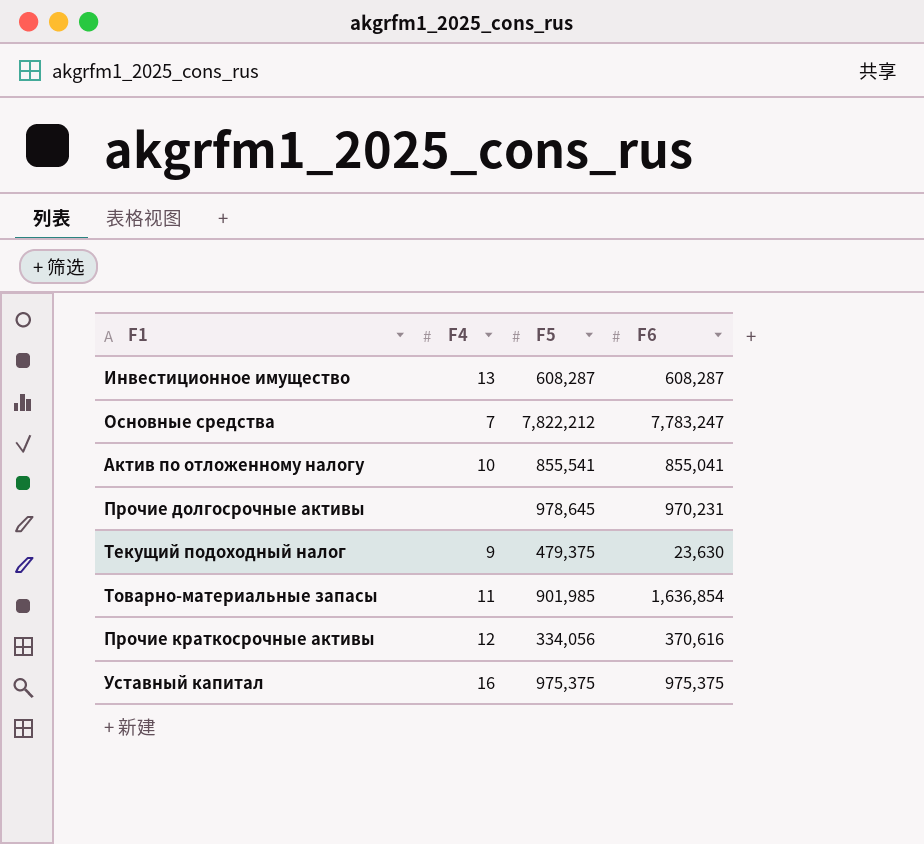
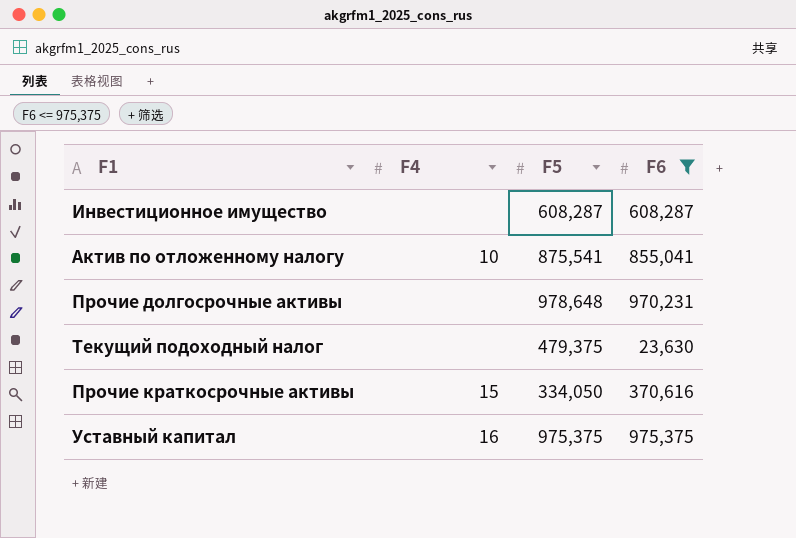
filter: none -> F6 <= 975,375
Инвестиционное имущество | F4: 13 -> none
Актив по отложенному налогу | F5: 855,541 -> 875,541
Прочие долгосрочные активы | F5: 978,645 -> 978,648
Текущий подоходный налог | F4: 9 -> none
Прочие краткосрочные активы | F4: 12 -> 15
Прочие краткосрочные активы | F5: 334,056 -> 334,050

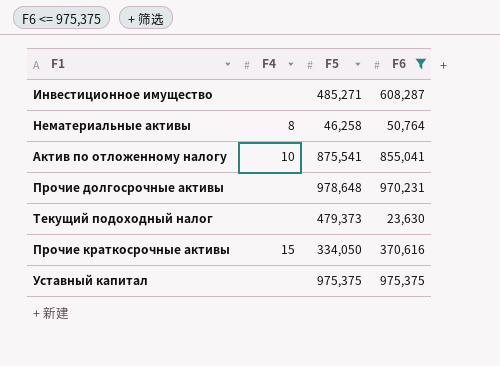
Инвестиционное имущество | F5: 608,287 -> 485,271
row Нематериальные активы: none -> 8 | 46,258 | 50,764
Текущий подоходный налог | F5: 479,375 -> 479,373
Уставный капитал | F4: 16 -> none

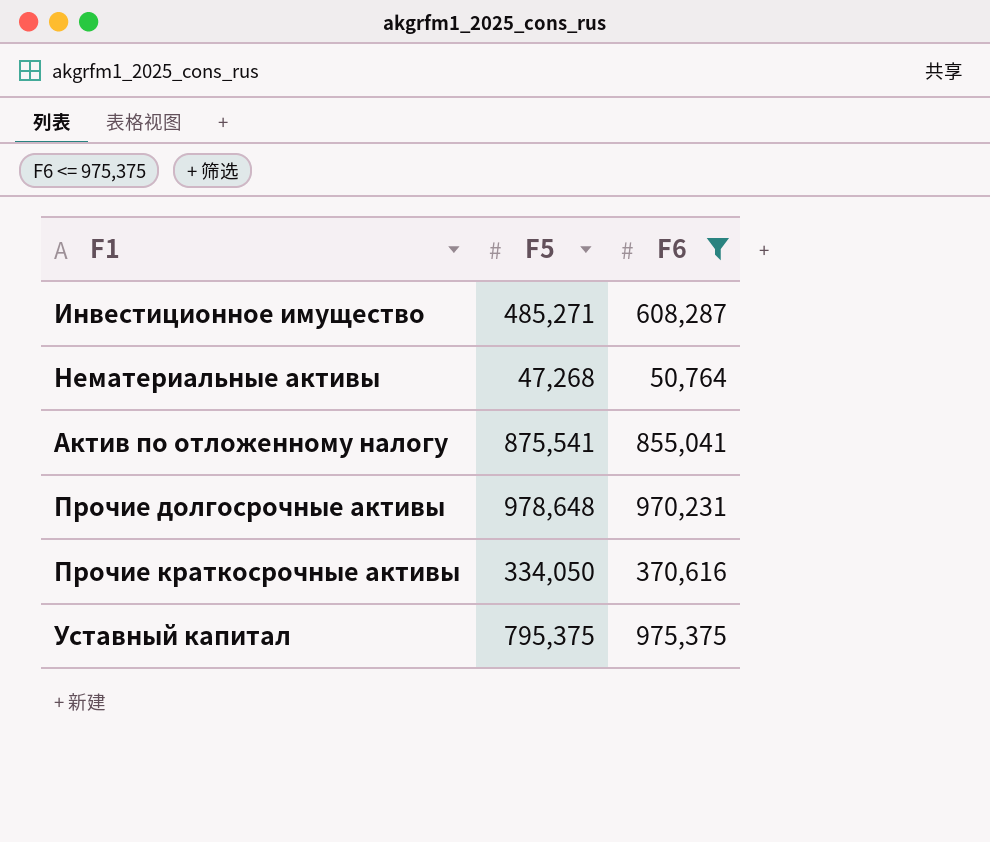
column F4 | position: 2 -> none
row Текущий подоходный налог: none | 479,373 | 23,630 -> none
Нематериальные активы | F5: 46,258 -> 47,268
Уставный капитал | F5: 975,375 -> 795,375

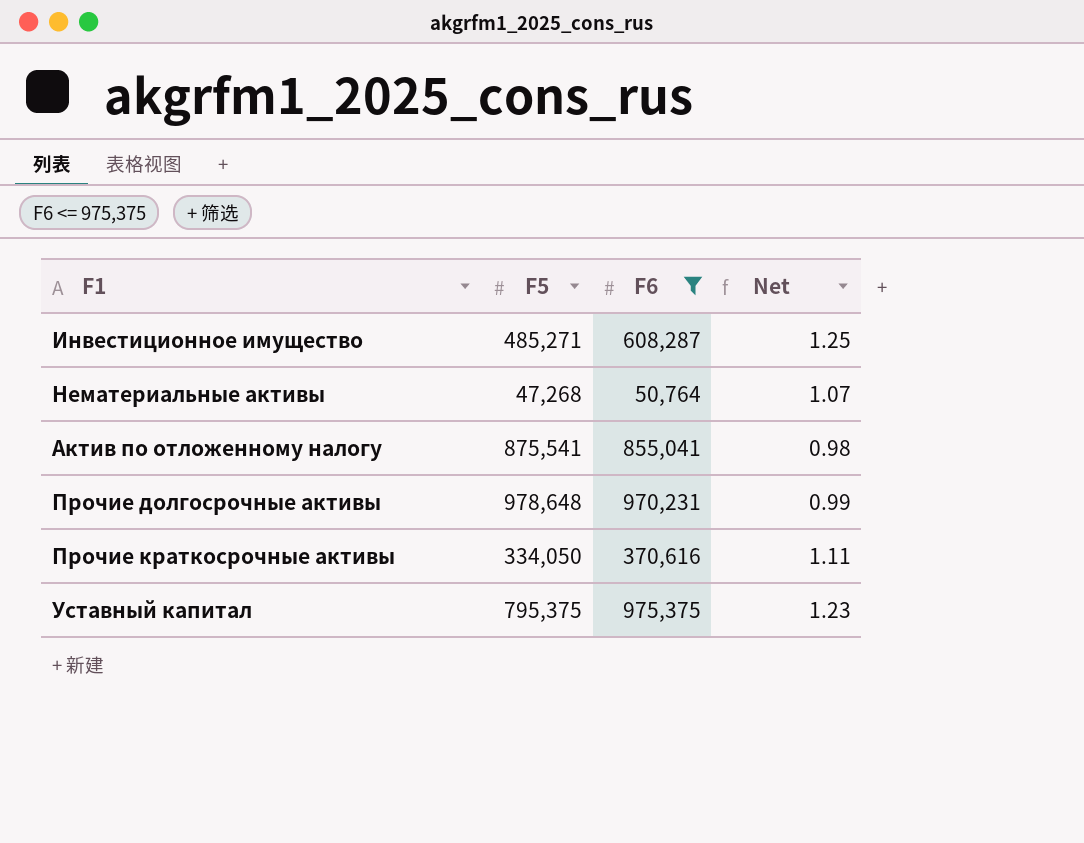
column Net | formula: none -> [F6] / [F5]

